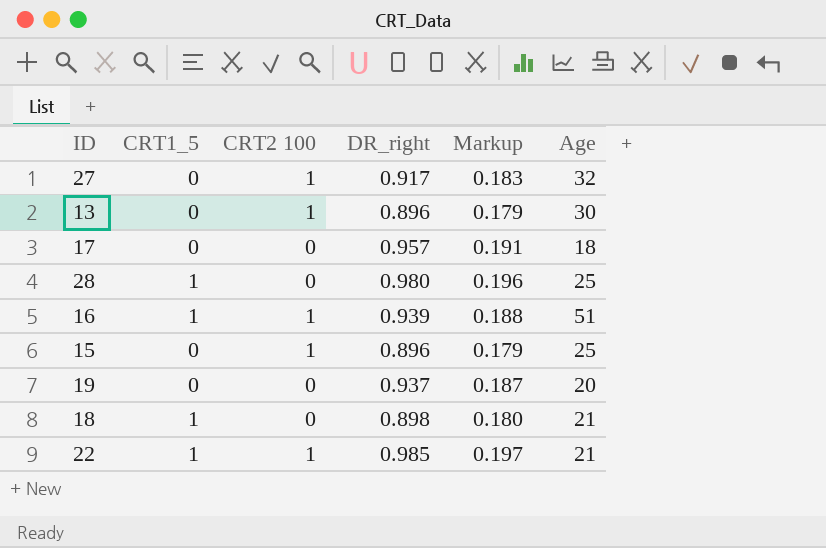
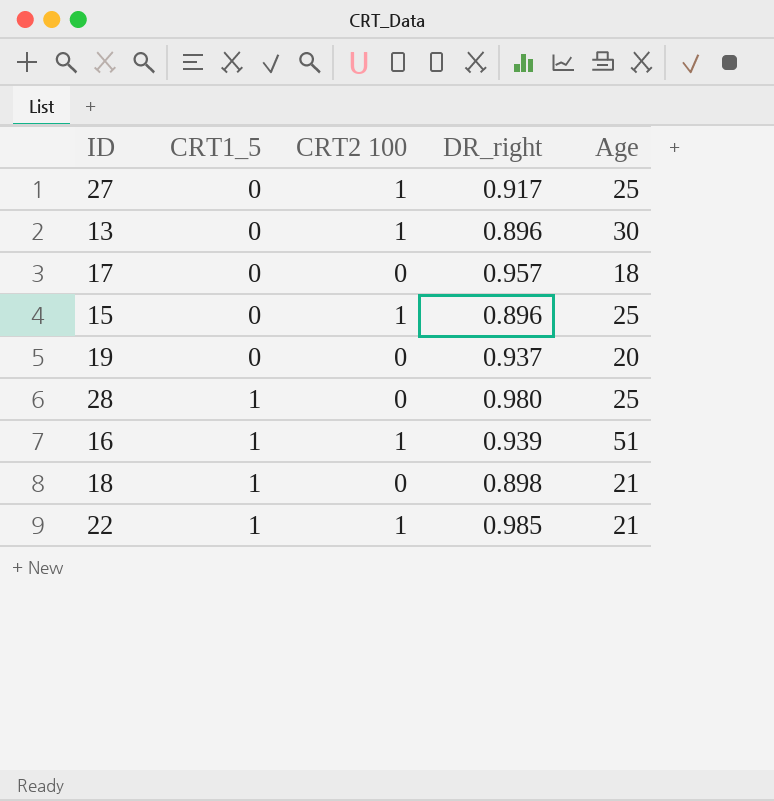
row order: none -> CRT1_5 ascending
column Markup | formula: [DR_right] * 0.2 -> none
27 | Age: 32 -> 25

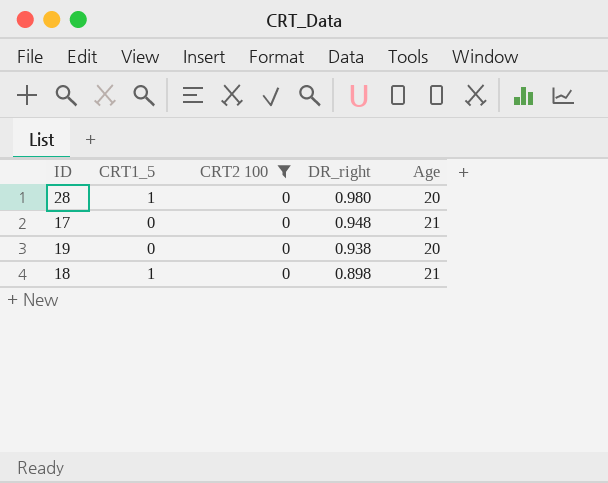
filter: none -> CRT2 100 = 0
row order: CRT1_5 ascending -> DR_right descending
28 | Age: 25 -> 20
17 | DR_right: 0.957 -> 0.948
17 | Age: 18 -> 21
19 | DR_right: 0.937 -> 0.938

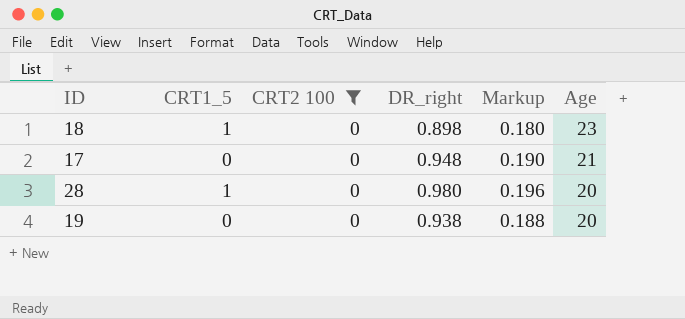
row order: DR_right descending -> Age descending
column Markup | formula: none -> [DR_right] * 0.2
18 | Age: 21 -> 23

